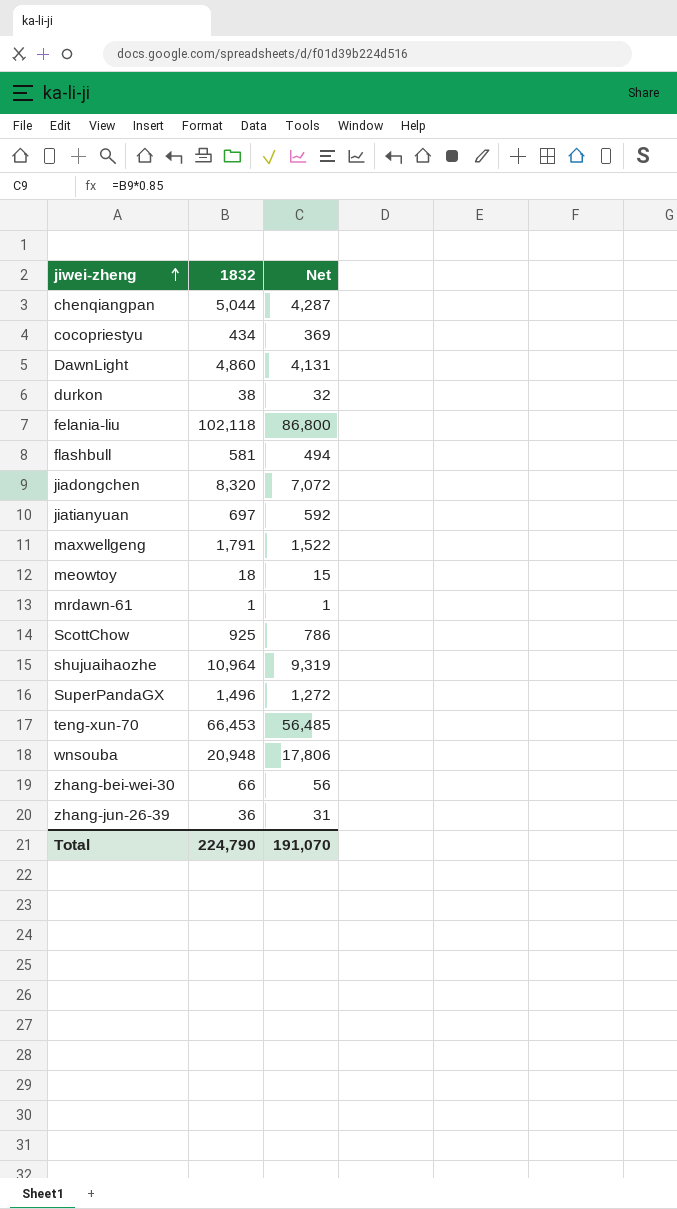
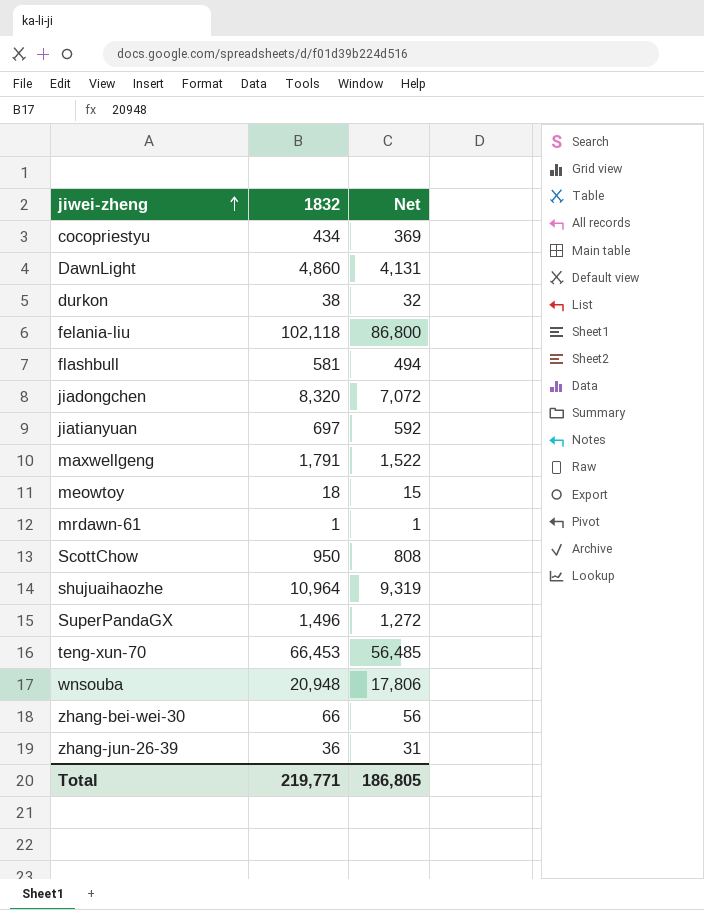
row chenqiangpan: 5,044 | 4,287 -> none
ScottChow | 1832: 925 -> 950
ScottChow | Net: 786 -> 808
Total | 1832: 224,790 -> 219,771
Total | Net: 191,070 -> 186,805

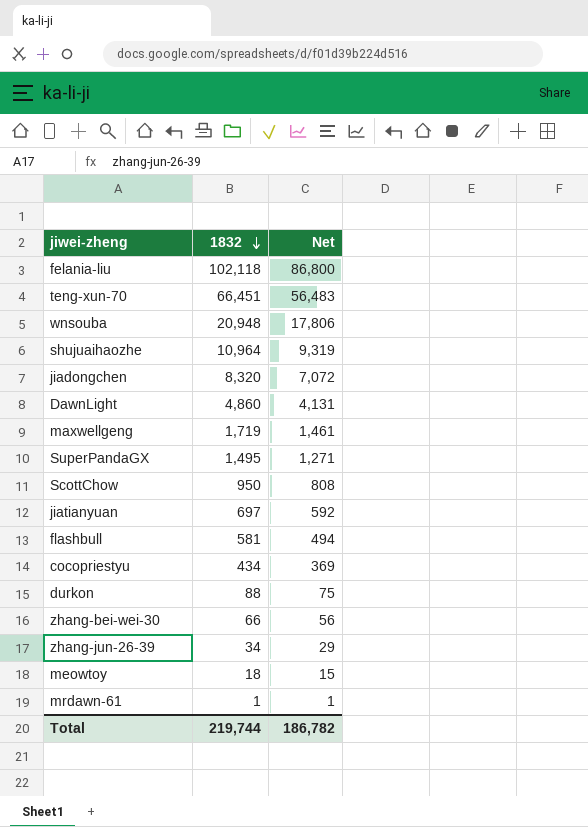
row order: jiwei-zheng ascending -> 1832 descending
teng-xun-70 | 1832: 66,453 -> 66,451
teng-xun-70 | Net: 56,485 -> 56,483
maxwellgeng | 1832: 1,791 -> 1,719
maxwellgeng | Net: 1,522 -> 1,461
SuperPandaGX | 1832: 1,496 -> 1,495
SuperPandaGX | Net: 1,272 -> 1,271
durkon | 1832: 38 -> 88
durkon | Net: 32 -> 75
zhang-jun-26-39 | 1832: 36 -> 34
zhang-jun-26-39 | Net: 31 -> 29
Total | 1832: 219,771 -> 219,744
Total | Net: 186,805 -> 186,782

